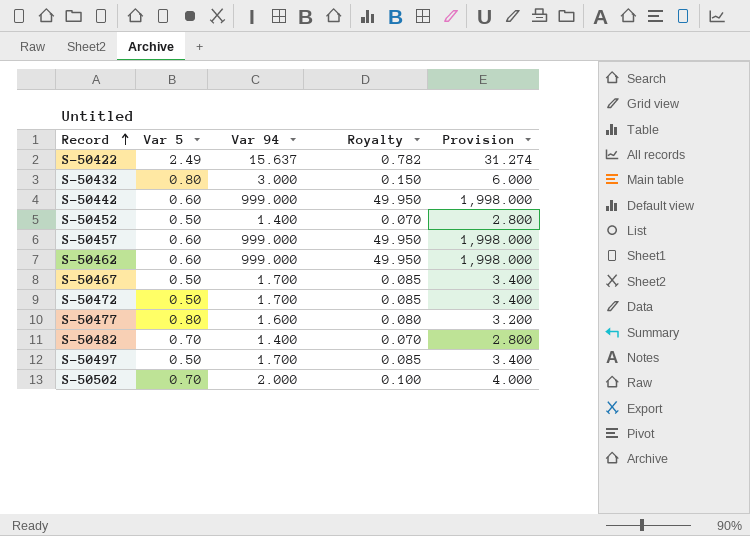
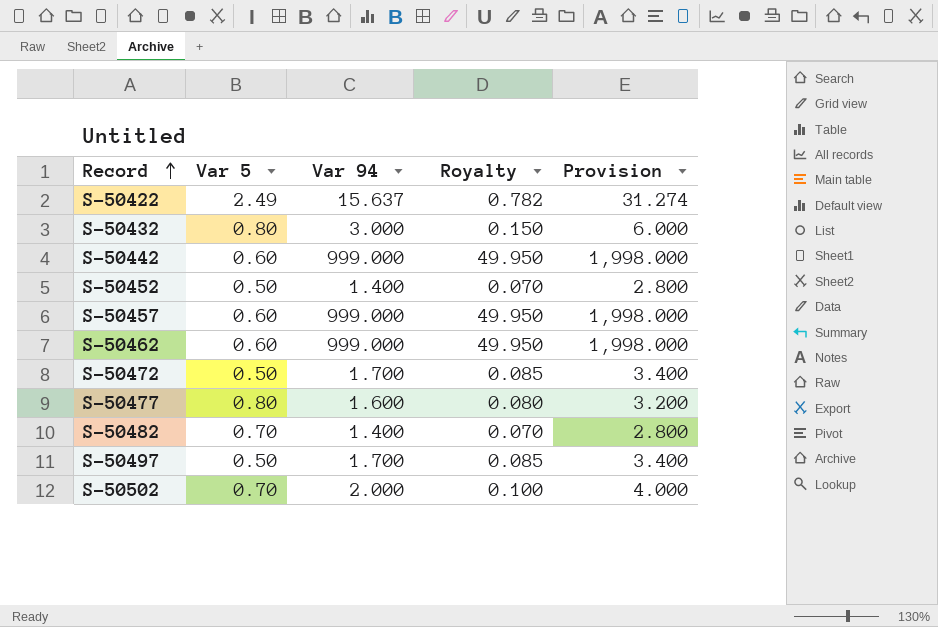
row S-50467: 0.50 | 1.700 | 0.085 | 3.400 -> none

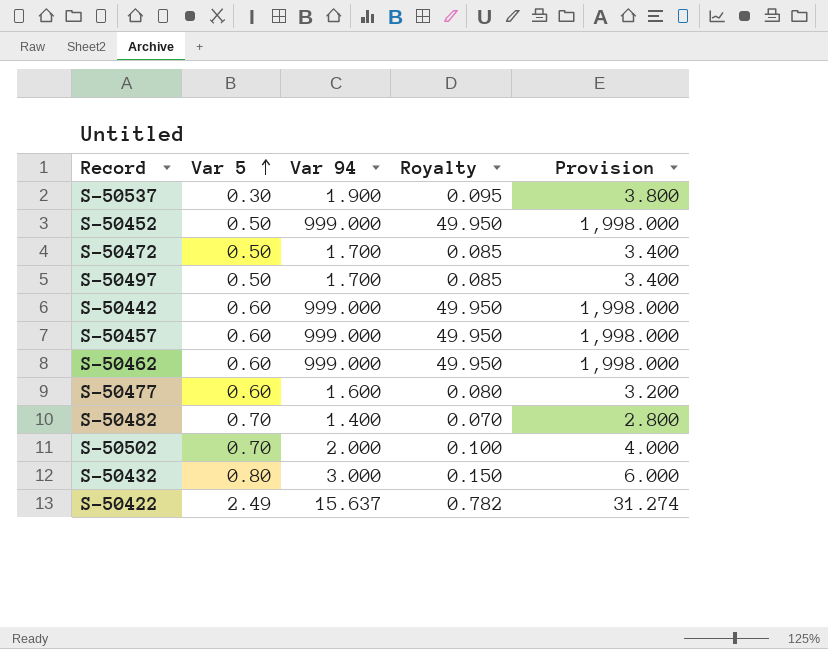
row order: Record ascending -> Var 5 ascending
row S-50537: none -> 0.30 | 1.900 | 0.095 | 3.800
S-50452 | Var 94: 1.400 -> 999.000
S-50452 | Royalty: 0.070 -> 49.950
S-50452 | Provision: 2.800 -> 1,998.000
S-50477 | Var 5: 0.80 -> 0.60

